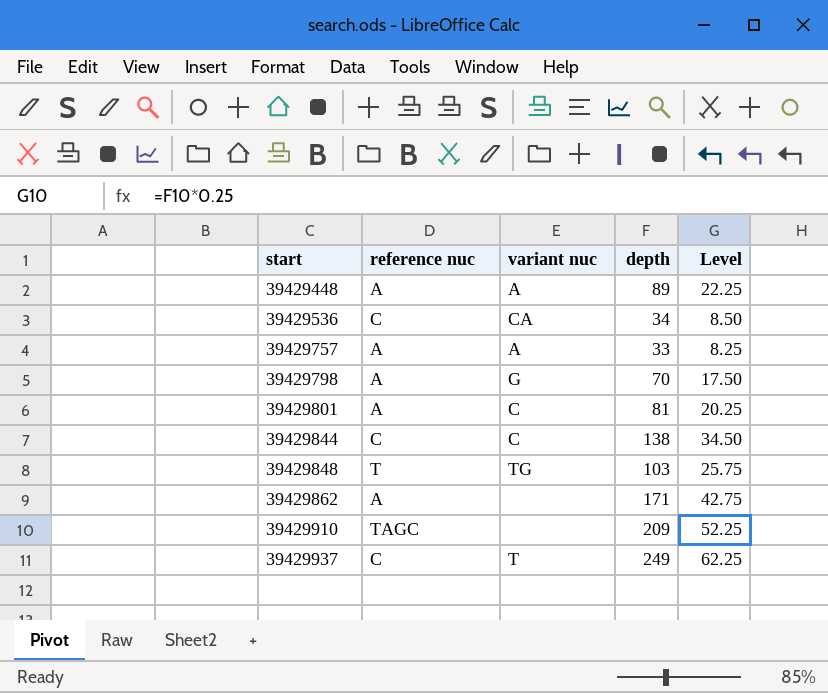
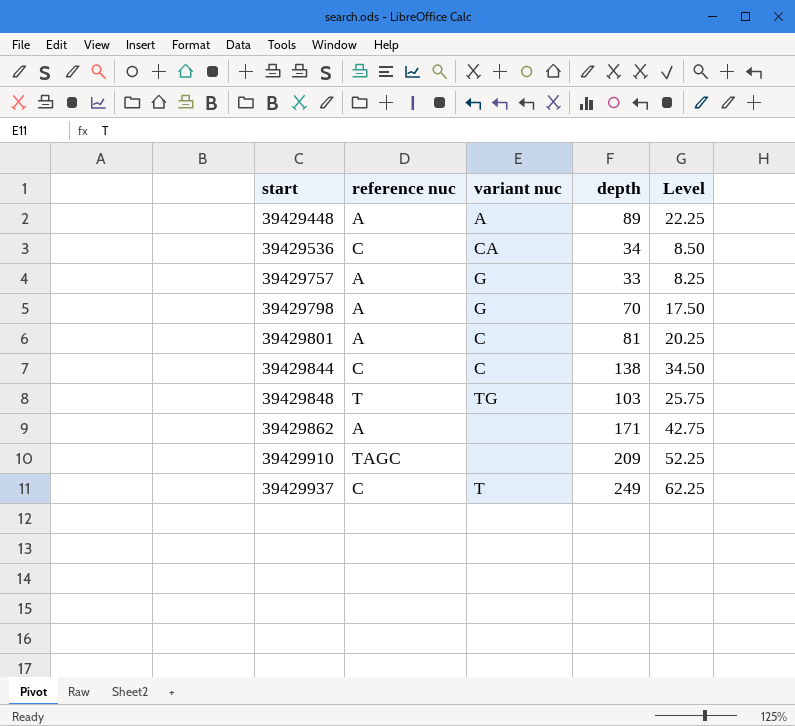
39429757 | variant nuc: A -> G

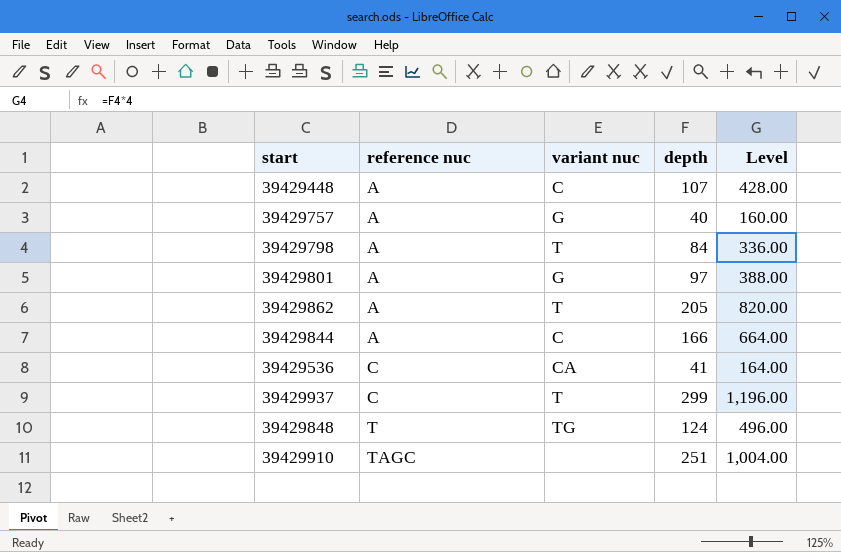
row order: start ascending -> reference nuc ascending
column Level | formula: [depth] * 0.25 -> [depth] * 4
39429448 | variant nuc: A -> C
39429448 | depth: 89 -> 107
39429757 | depth: 33 -> 40
39429798 | variant nuc: G -> T
39429798 | depth: 70 -> 84
39429801 | variant nuc: C -> G
39429801 | depth: 81 -> 97
39429862 | variant nuc: none -> T
39429862 | depth: 171 -> 205
39429844 | reference nuc: C -> A
39429844 | depth: 138 -> 166
39429536 | depth: 34 -> 41
39429937 | depth: 249 -> 299
39429848 | depth: 103 -> 124
39429910 | depth: 209 -> 251

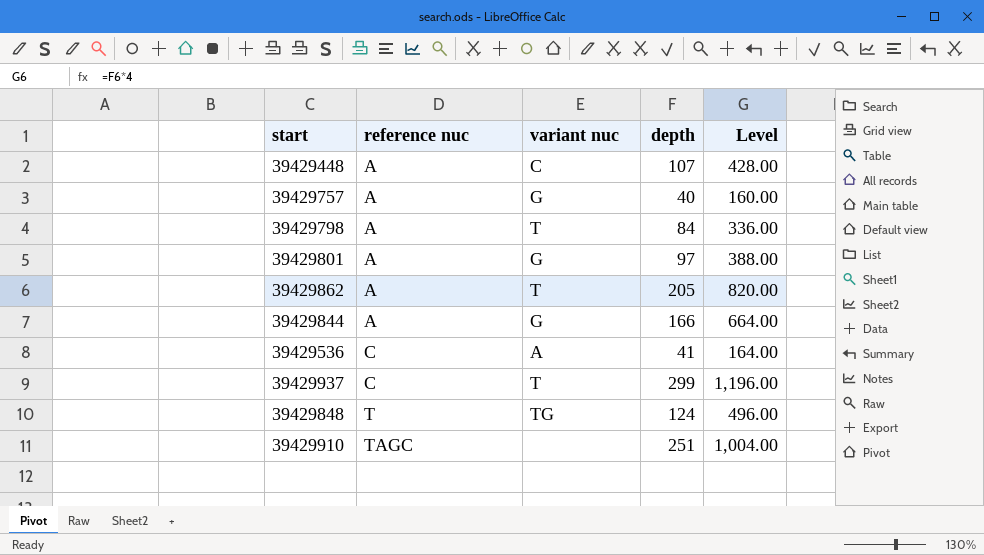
39429844 | variant nuc: C -> G
39429536 | variant nuc: CA -> A

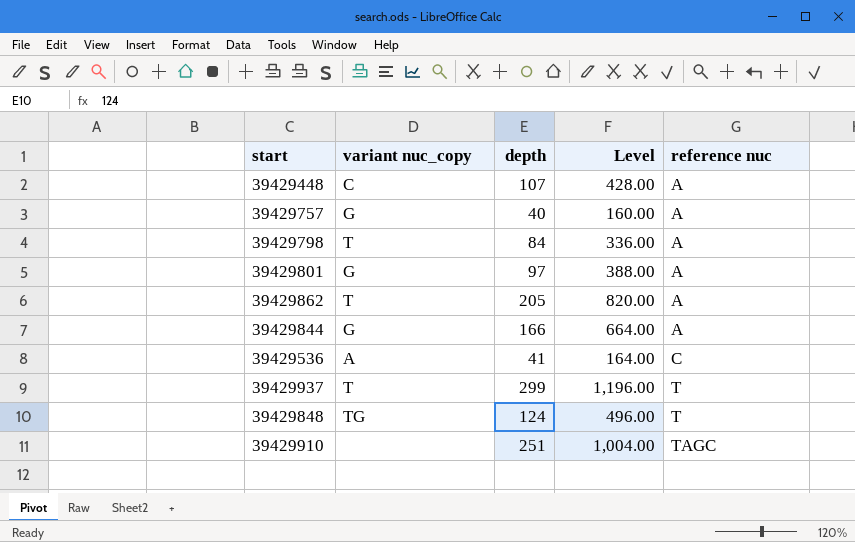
column name: variant nuc -> variant nuc_copy
column reference nuc | position: 2 -> 5
39429937 | reference nuc: C -> T

